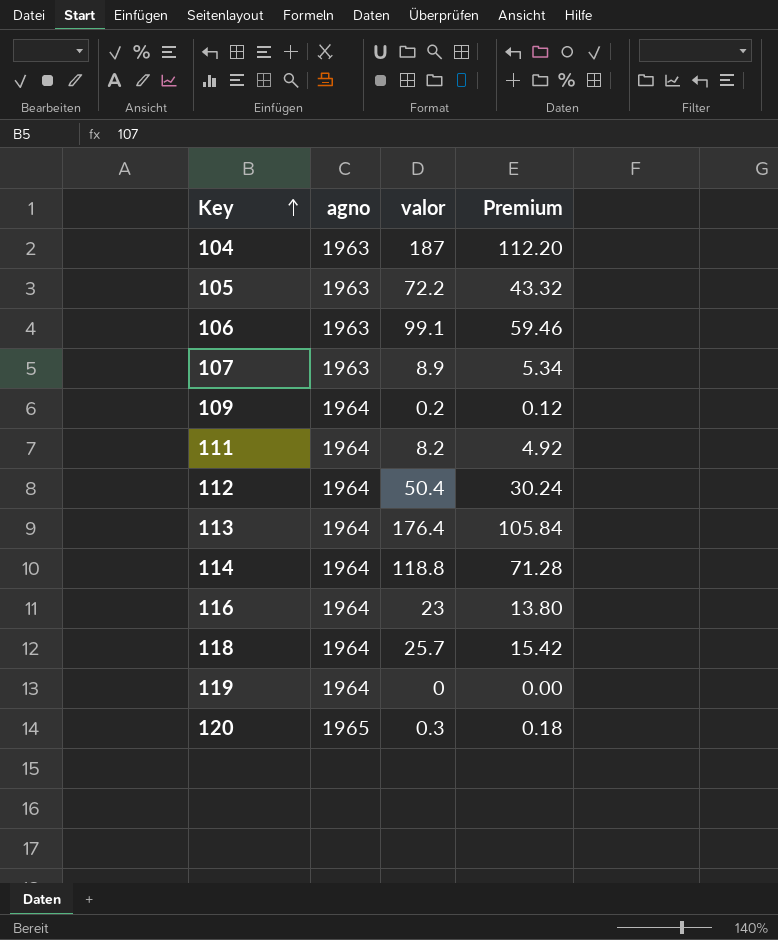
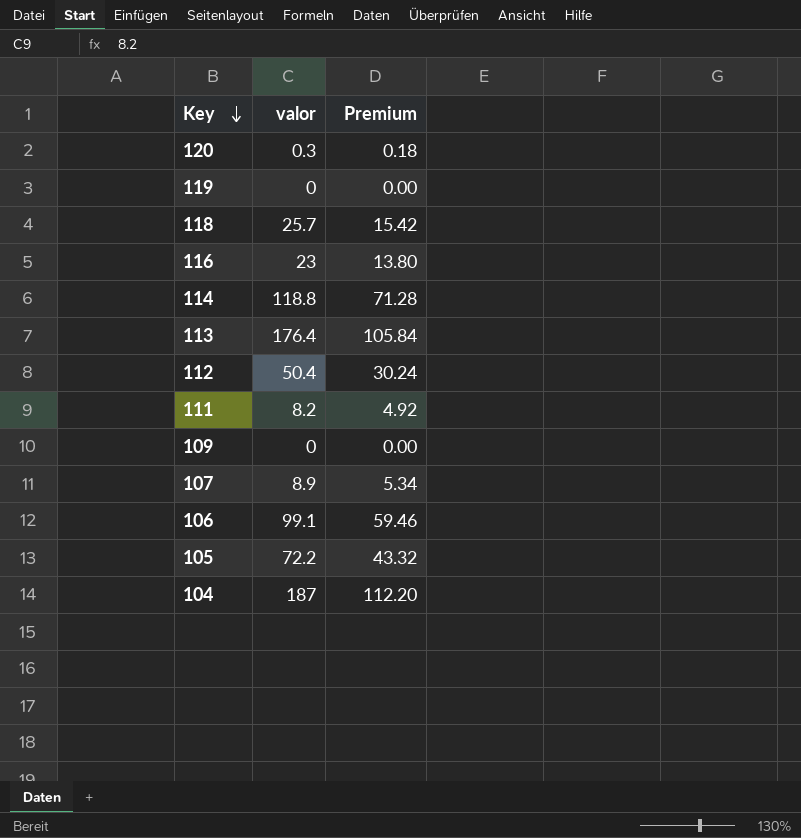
row order: Key ascending -> Key descending
column agno | position: 2 -> none
109 | valor: 0.2 -> 0
109 | Premium: 0.12 -> 0.00

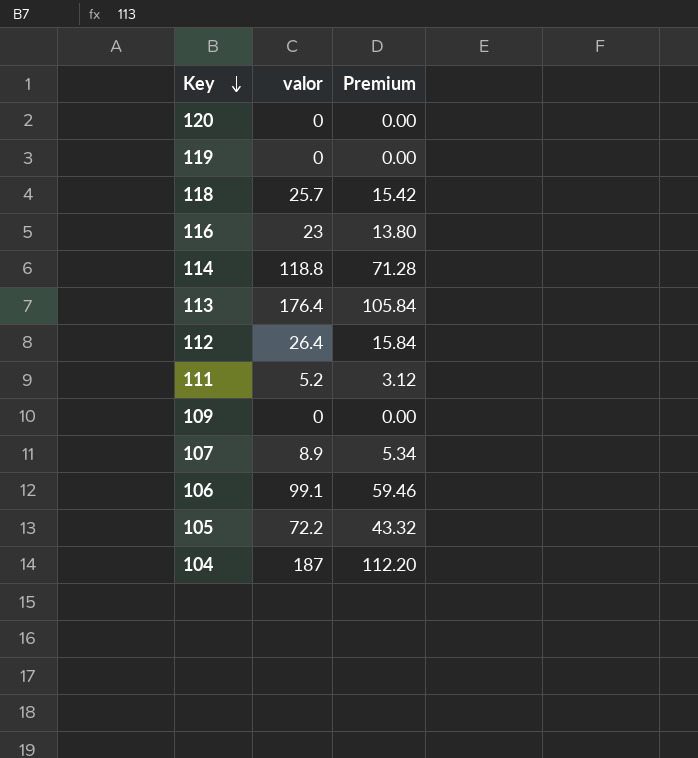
120 | valor: 0.3 -> 0
120 | Premium: 0.18 -> 0.00
112 | valor: 50.4 -> 26.4
112 | Premium: 30.24 -> 15.84
111 | valor: 8.2 -> 5.2
111 | Premium: 4.92 -> 3.12

